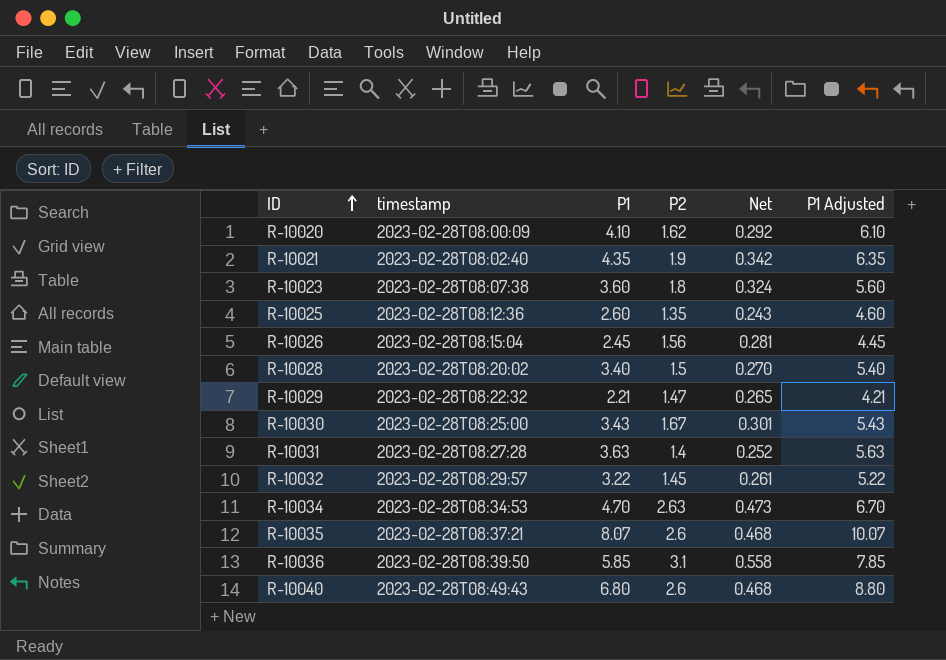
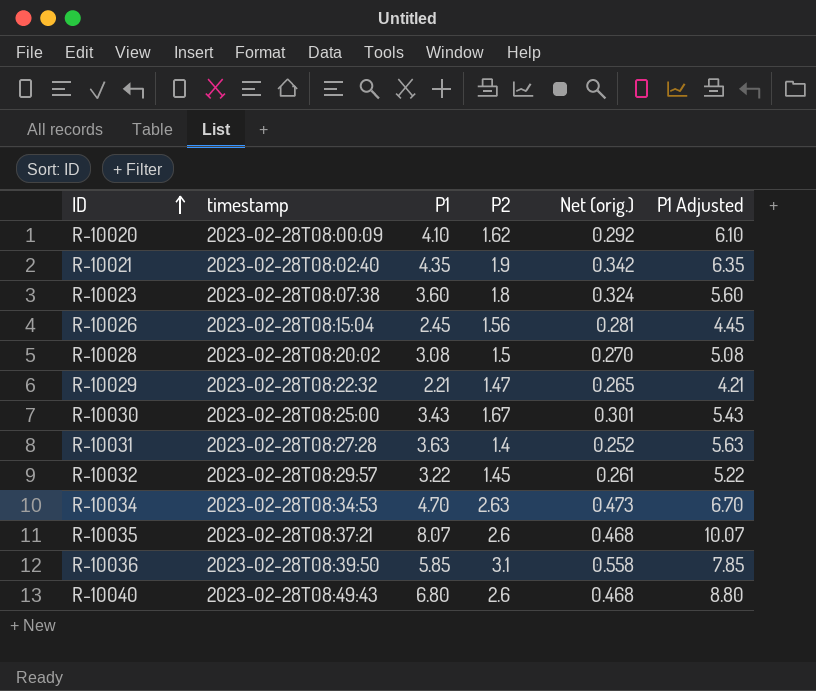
column name: Net -> Net (orig.)
row R-10025: 2023-02-28T08:12:36 | 2.60 | 1.35 | 0.243 | 4.60 -> none
R-10028 | P1: 3.40 -> 3.08
R-10028 | P1 Adjusted: 5.40 -> 5.08

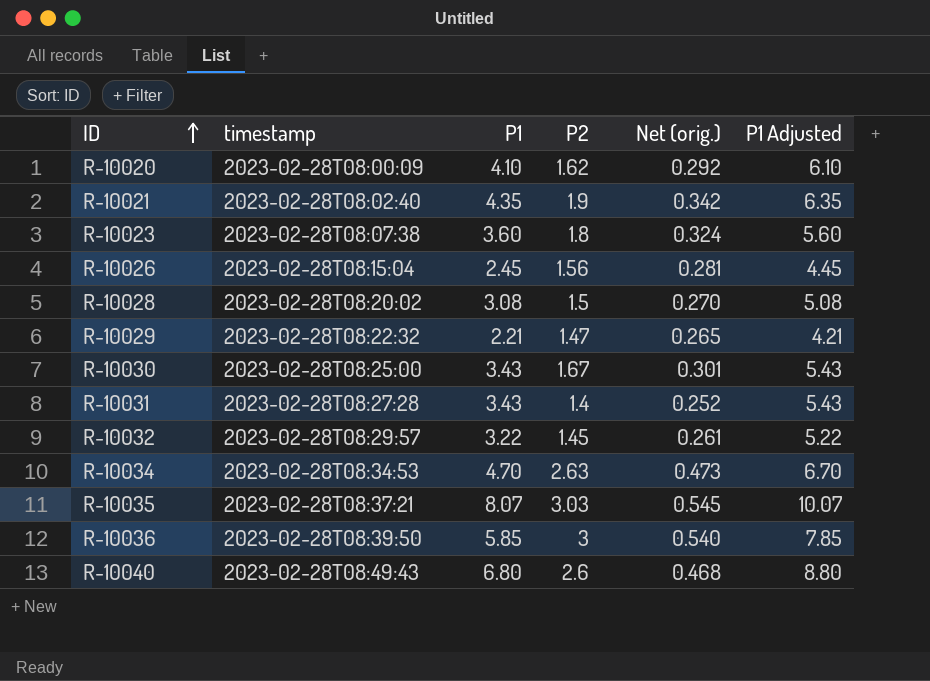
R-10031 | P1: 3.63 -> 3.43
R-10031 | P1 Adjusted: 5.63 -> 5.43
R-10035 | P2: 2.6 -> 3.03
R-10035 | Net (orig.): 0.468 -> 0.545
R-10036 | P2: 3.1 -> 3
R-10036 | Net (orig.): 0.558 -> 0.540

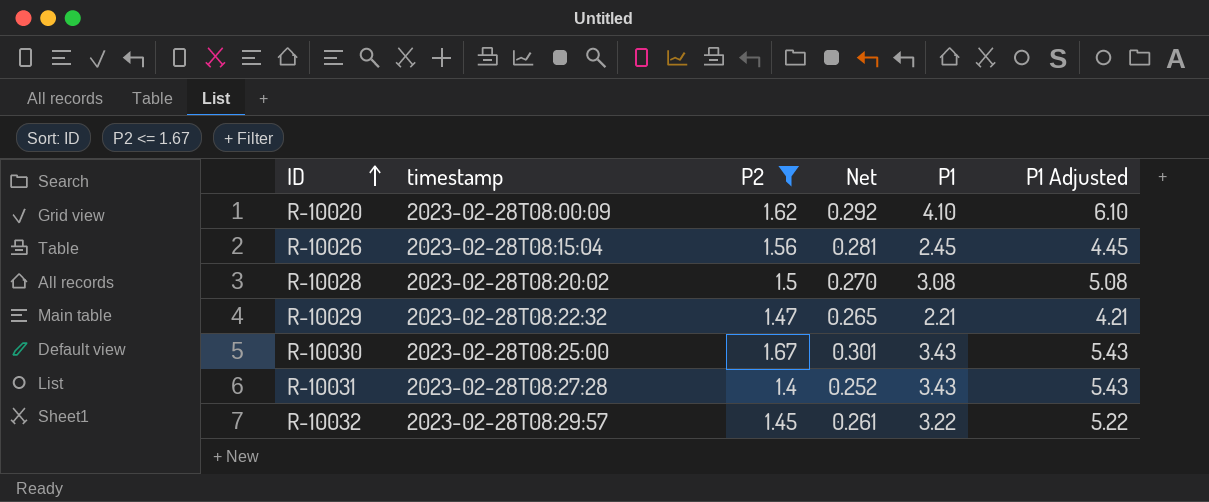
filter: none -> P2 <= 1.67
column name: Net (orig.) -> Net
column P1 | position: 3 -> 5

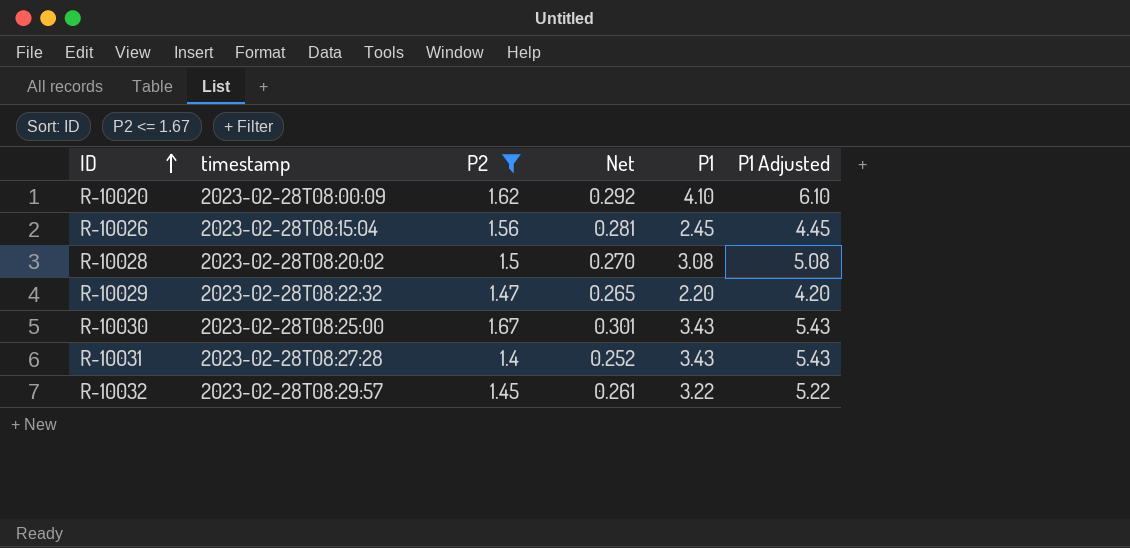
R-10029 | P1: 2.21 -> 2.20
R-10029 | P1 Adjusted: 4.21 -> 4.20

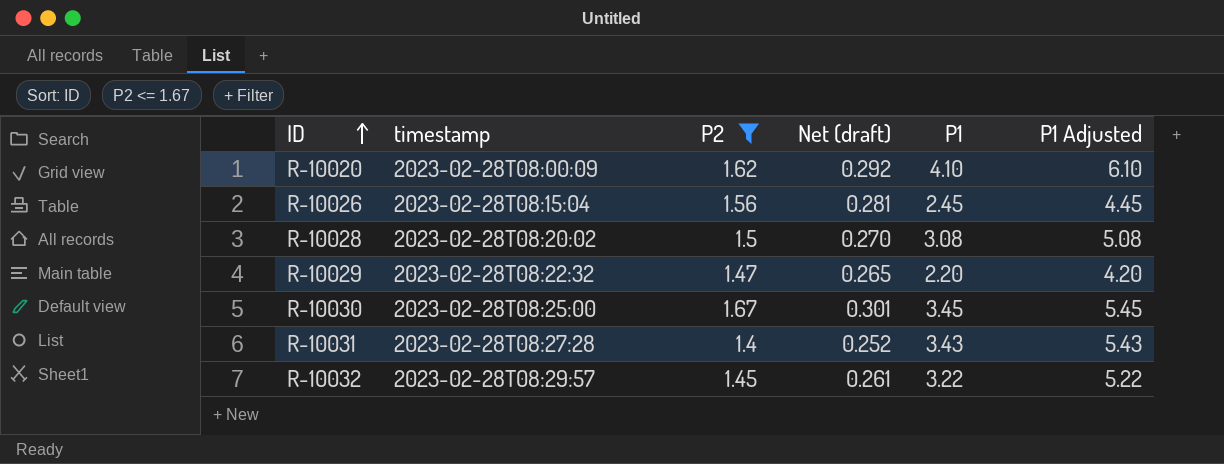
column name: Net -> Net (draft)
R-10030 | P1: 3.43 -> 3.45
R-10030 | P1 Adjusted: 5.43 -> 5.45

